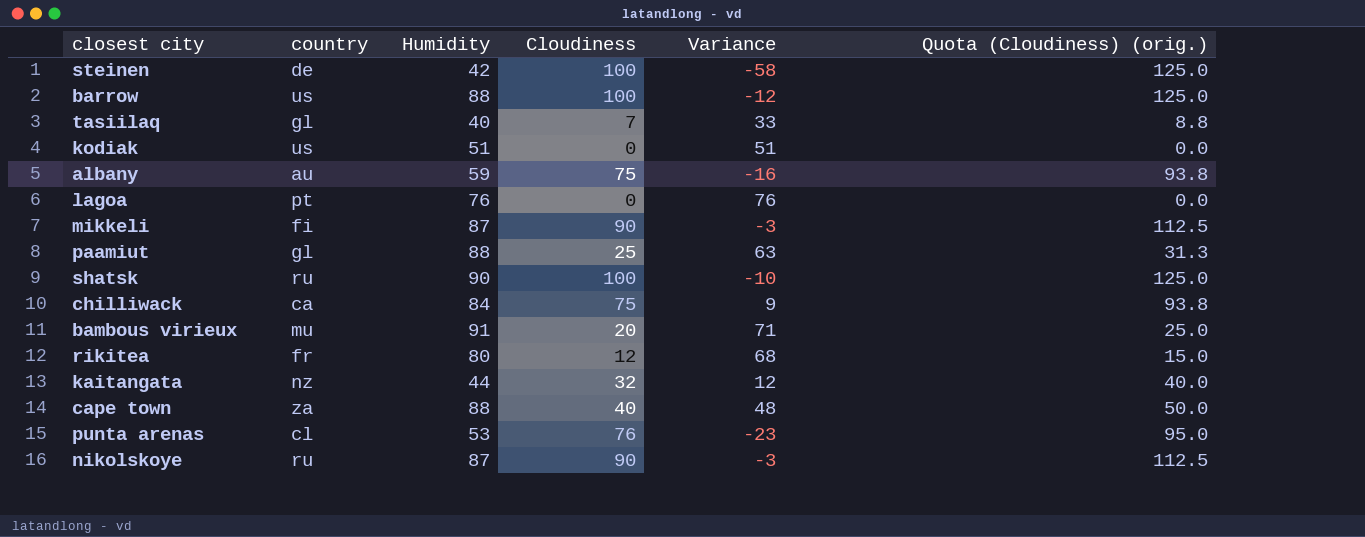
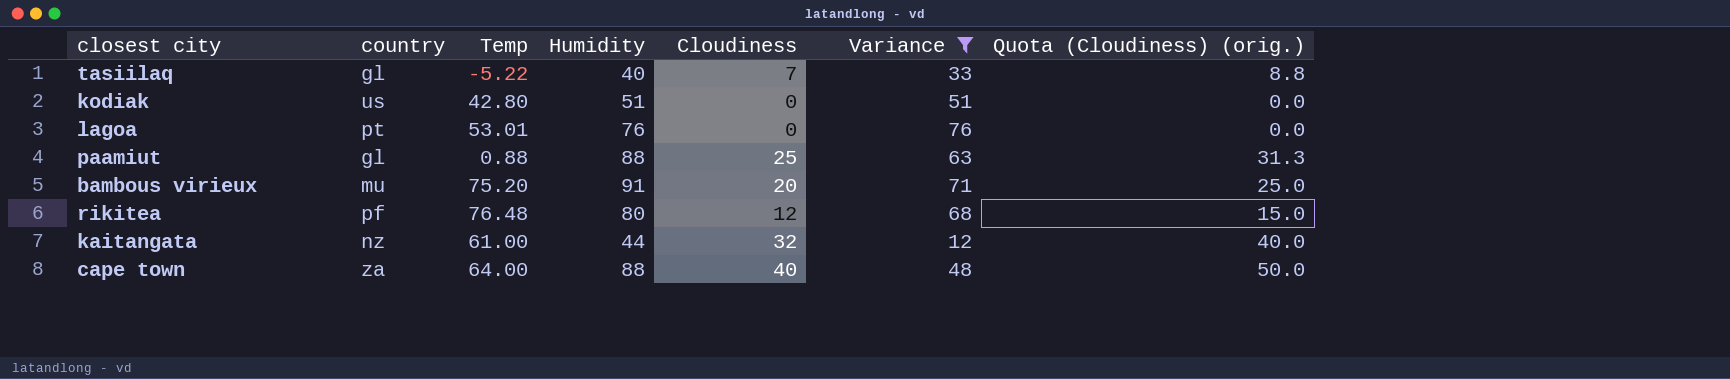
filter: none -> Variance >= 12
column Temp | position: none -> 3
rikitea | country: fr -> pf

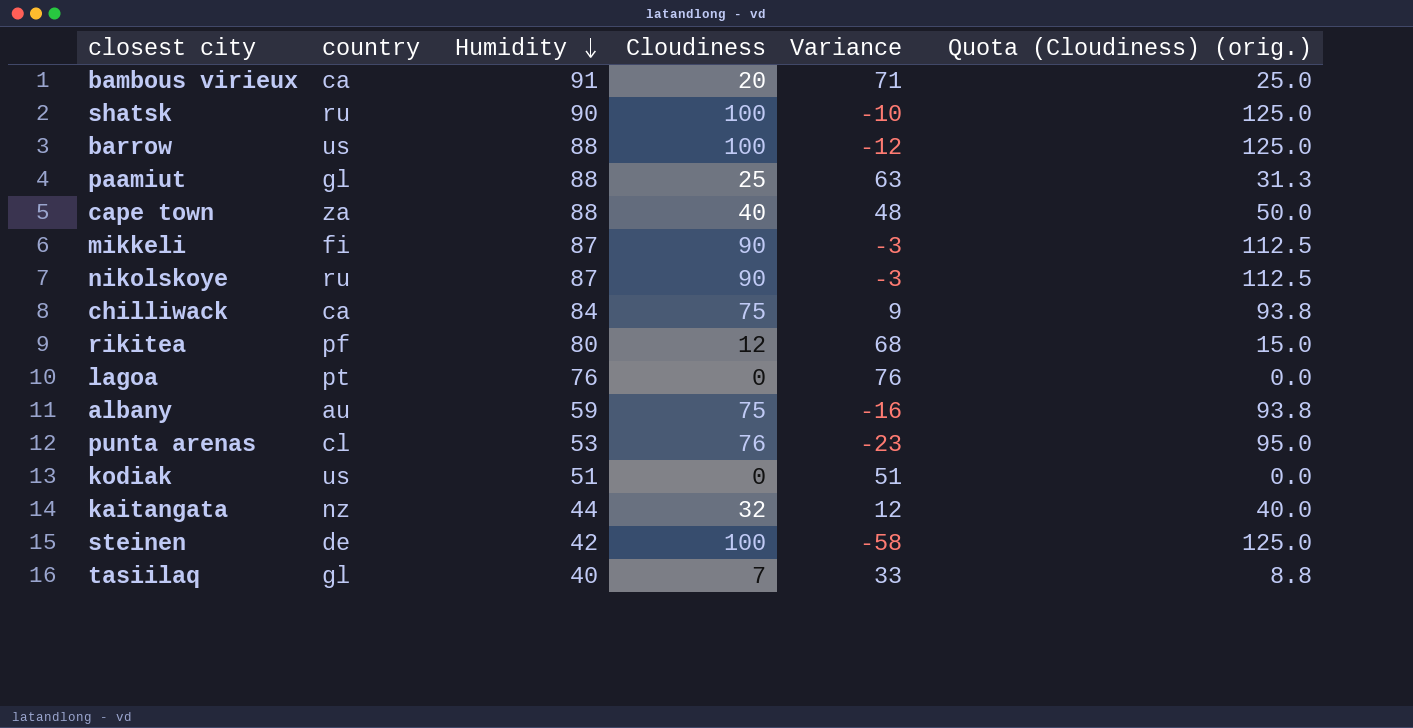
filter: Variance >= 12 -> none
row order: none -> Humidity descending
column Temp | position: 3 -> none
bambous virieux | country: mu -> ca

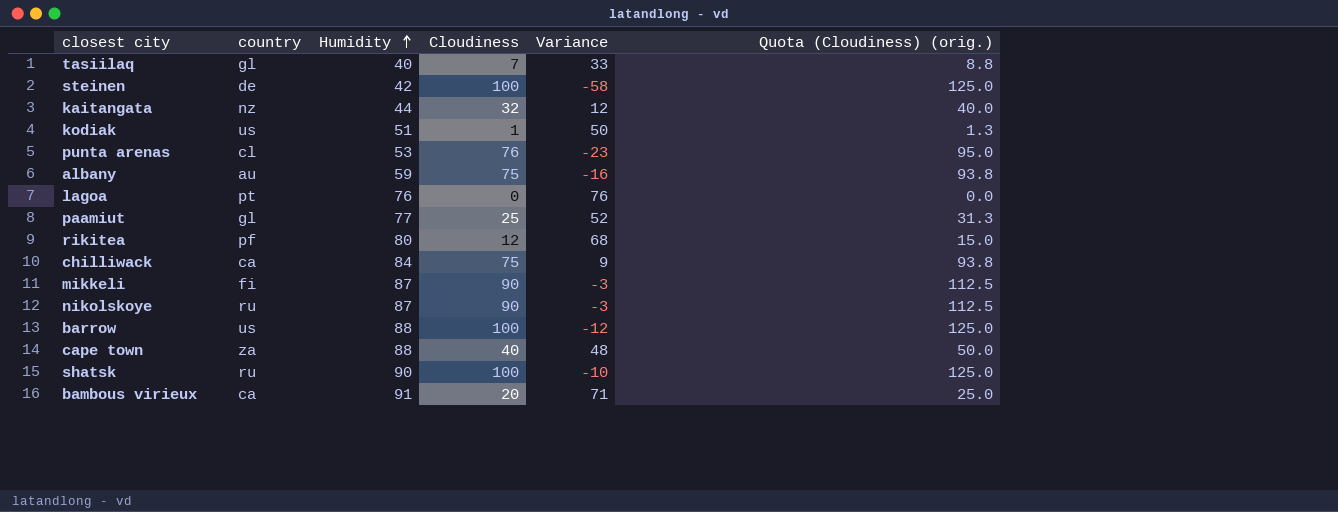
row order: Humidity descending -> Humidity ascending
kodiak | Cloudiness: 0 -> 1
kodiak | Variance: 51 -> 50
kodiak | Quota (Cloudiness) (orig.): 0.0 -> 1.3
paamiut | Humidity: 88 -> 77
paamiut | Variance: 63 -> 52

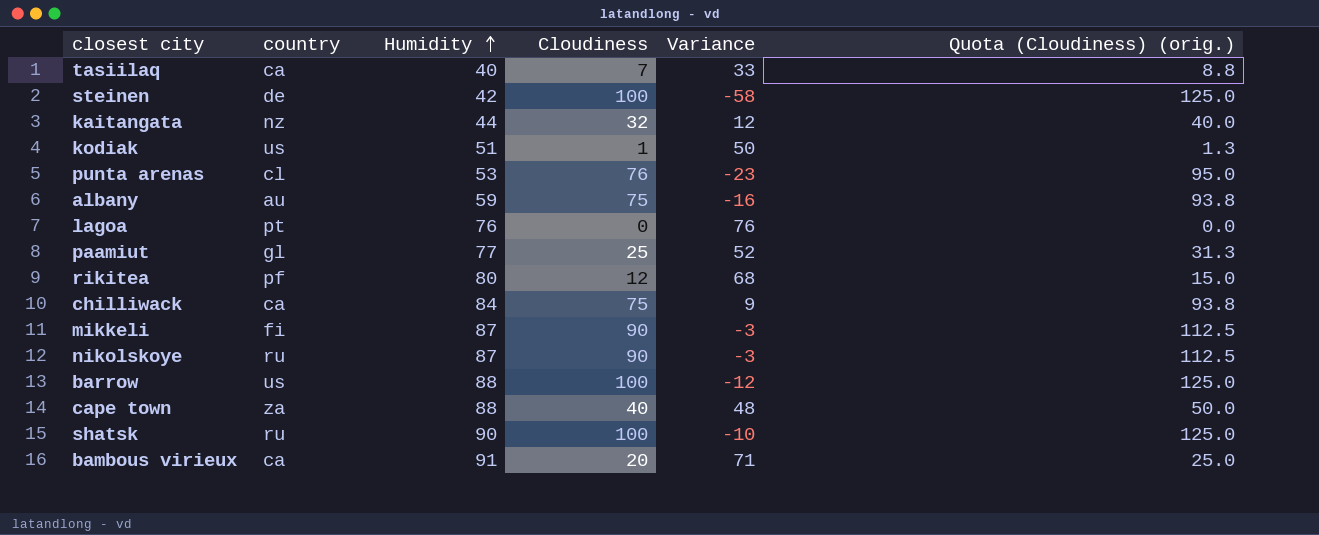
tasiilaq | country: gl -> ca

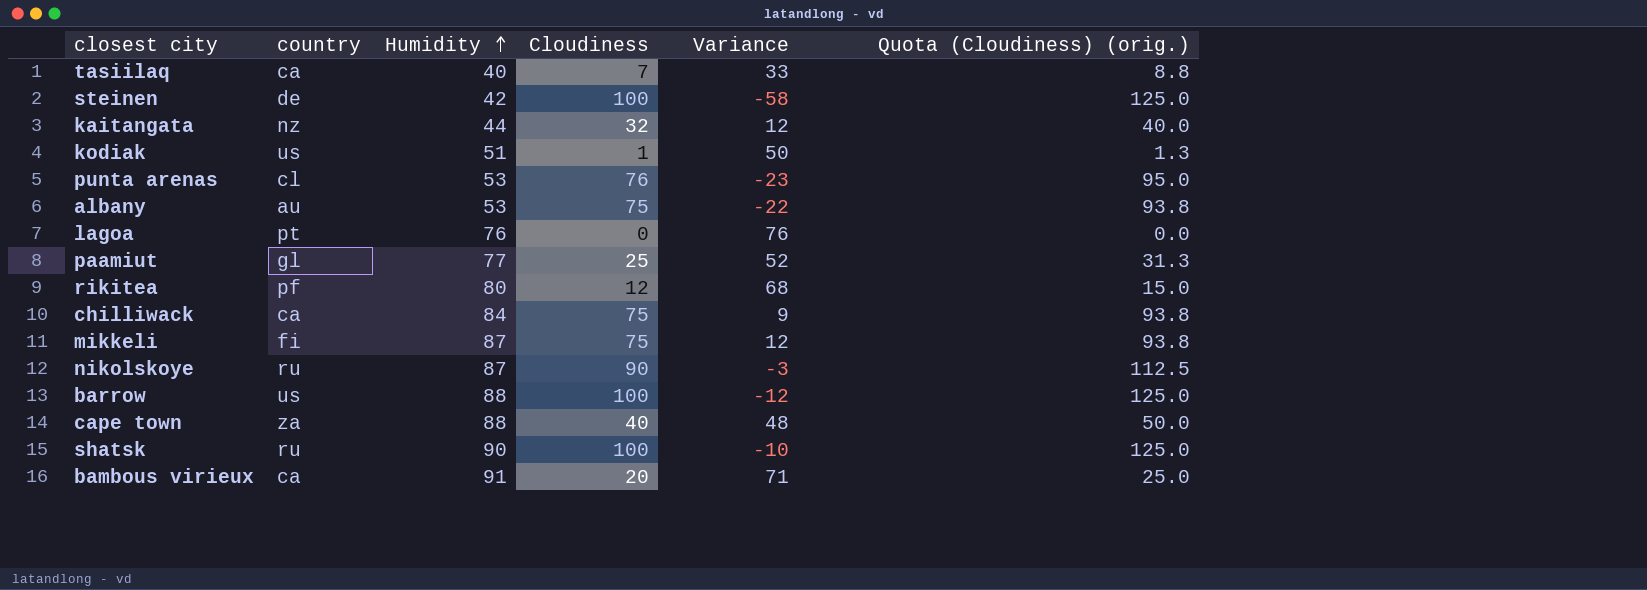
albany | Humidity: 59 -> 53
albany | Variance: -16 -> -22
mikkeli | Cloudiness: 90 -> 75
mikkeli | Variance: -3 -> 12
mikkeli | Quota (Cloudiness) (orig.): 112.5 -> 93.8

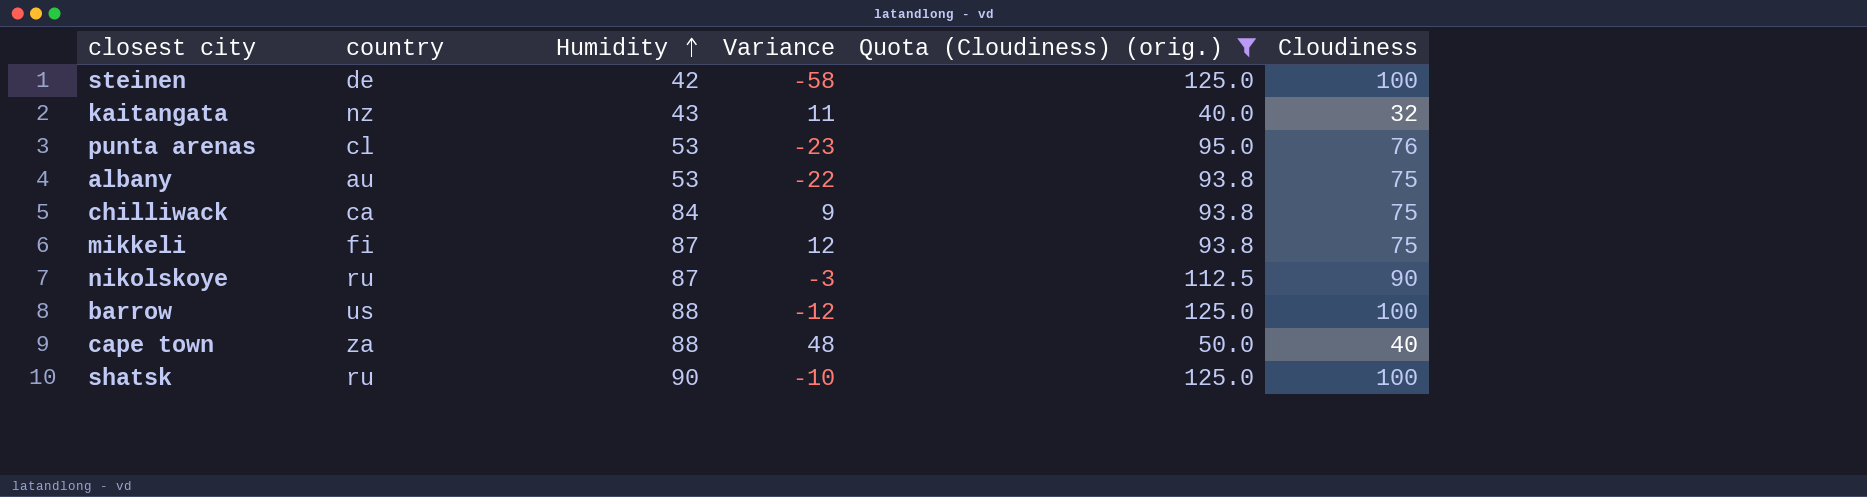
filter: none -> Quota (Cloudiness) (orig.) >= 40.0
column Cloudiness | position: 4 -> 6
kaitangata | Humidity: 44 -> 43
kaitangata | Variance: 12 -> 11

